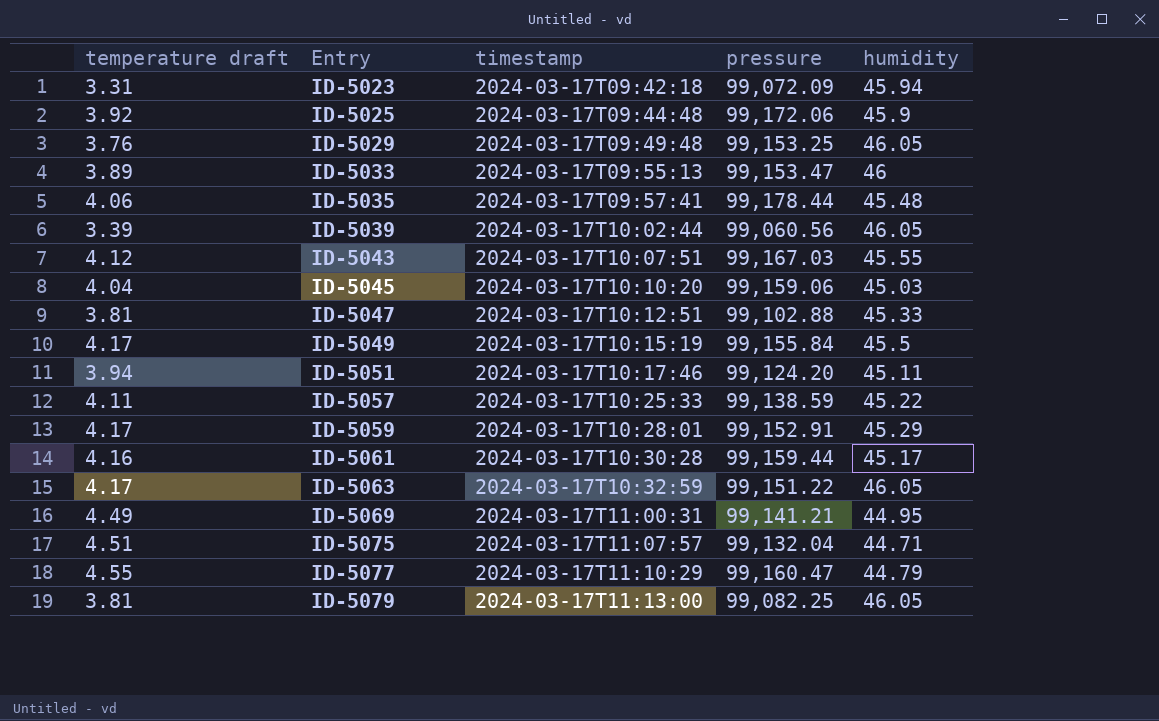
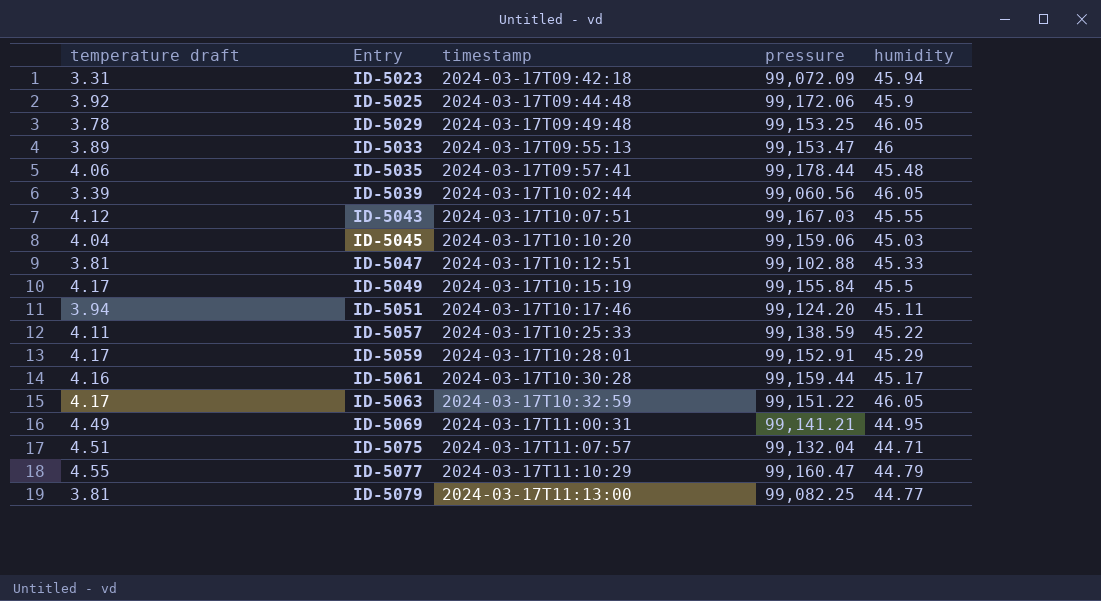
ID-5029 | temperature draft: 3.76 -> 3.78
ID-5079 | humidity: 46.05 -> 44.77

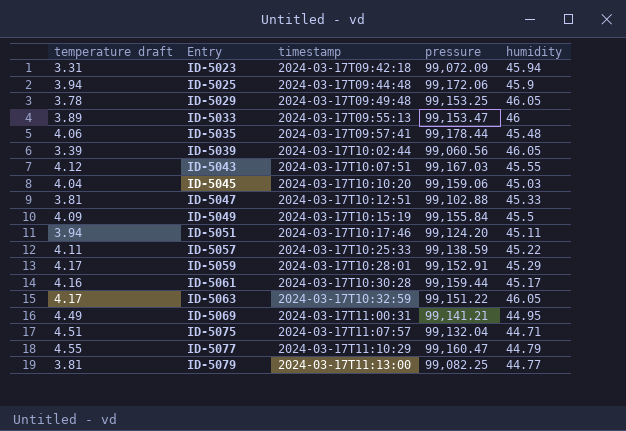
ID-5025 | temperature draft: 3.92 -> 3.94
ID-5049 | temperature draft: 4.17 -> 4.09

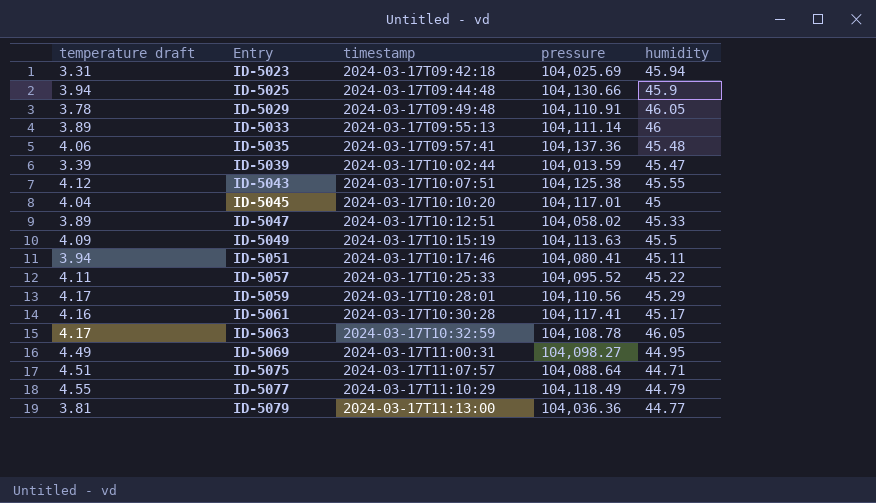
ID-5023 | pressure: 99,072.09 -> 104,025.69
ID-5025 | pressure: 99,172.06 -> 104,130.66
ID-5029 | pressure: 99,153.25 -> 104,110.91
ID-5033 | pressure: 99,153.47 -> 104,111.14
ID-5035 | pressure: 99,178.44 -> 104,137.36
ID-5039 | pressure: 99,060.56 -> 104,013.59
ID-5039 | humidity: 46.05 -> 45.47
ID-5043 | pressure: 99,167.03 -> 104,125.38
ID-5045 | pressure: 99,159.06 -> 104,117.01
ID-5045 | humidity: 45.03 -> 45
ID-5047 | temperature draft: 3.81 -> 3.89
ID-5047 | pressure: 99,102.88 -> 104,058.02
ID-5049 | pressure: 99,155.84 -> 104,113.63
ID-5051 | pressure: 99,124.20 -> 104,080.41
ID-5057 | pressure: 99,138.59 -> 104,095.52
ID-5059 | pressure: 99,152.91 -> 104,110.56
ID-5061 | pressure: 99,159.44 -> 104,117.41
ID-5063 | pressure: 99,151.22 -> 104,108.78
ID-5069 | pressure: 99,141.21 -> 104,098.27
ID-5075 | pressure: 99,132.04 -> 104,088.64
ID-5077 | pressure: 99,160.47 -> 104,118.49
ID-5079 | pressure: 99,082.25 -> 104,036.36

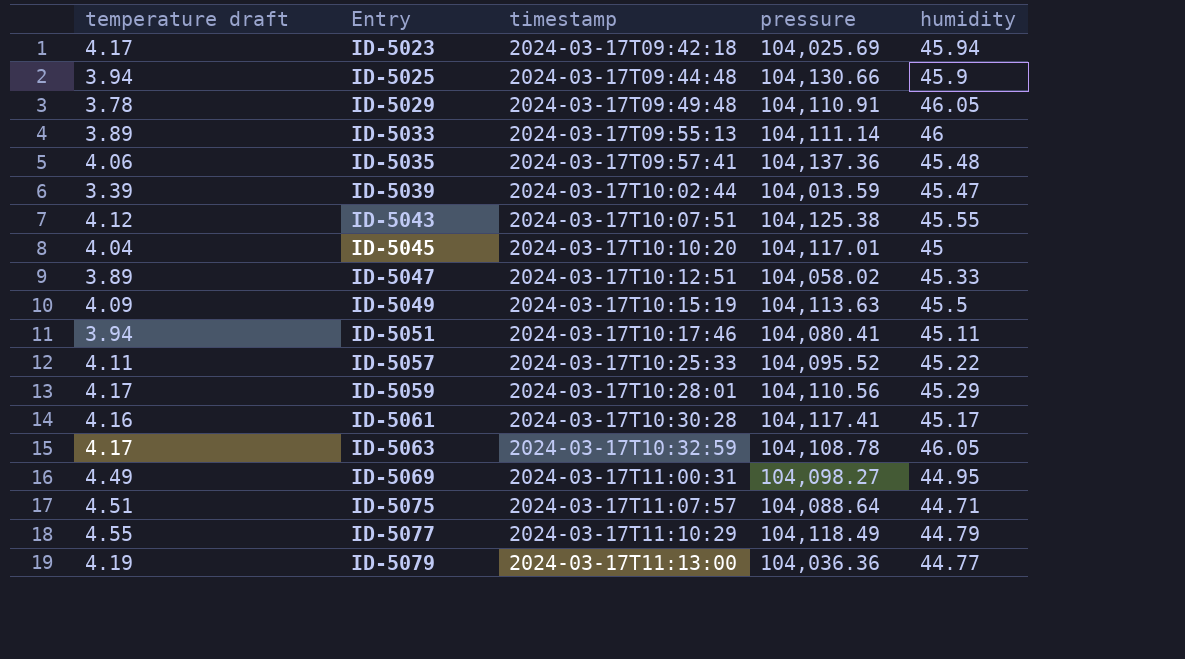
ID-5023 | temperature draft: 3.31 -> 4.17
ID-5079 | temperature draft: 3.81 -> 4.19

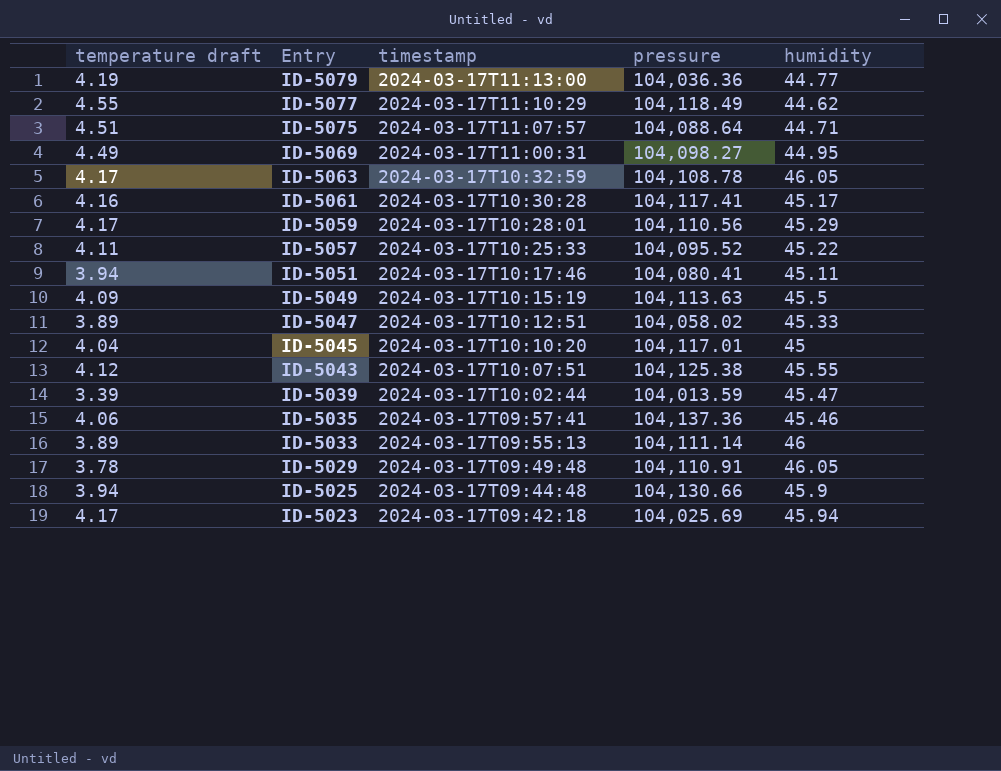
row order: Entry ascending -> Entry descending
ID-5077 | humidity: 44.79 -> 44.62
ID-5035 | humidity: 45.48 -> 45.46

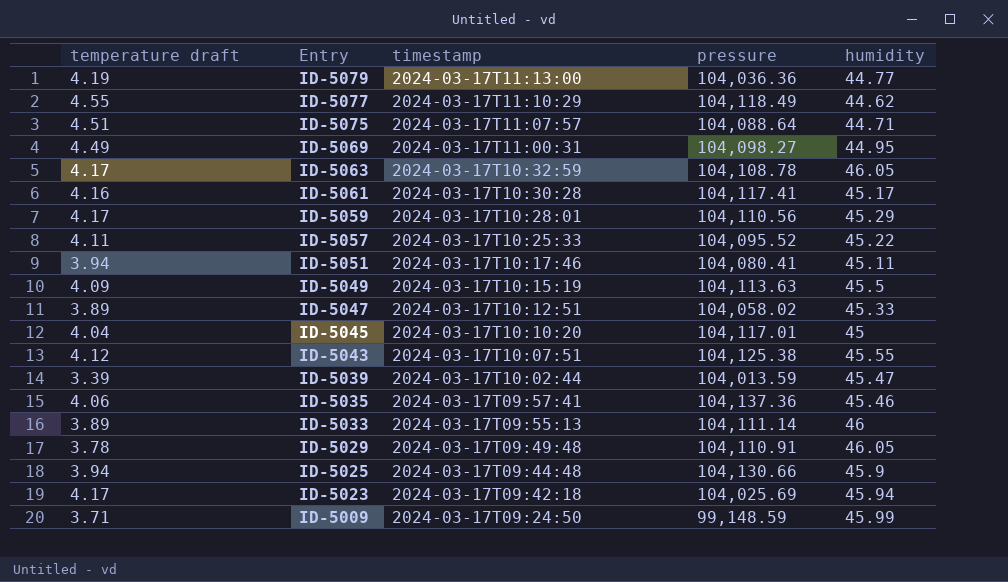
row ID-5009: none -> 3.71 | 2024-03-17T09:24:50 | 99,148.59 | 45.99

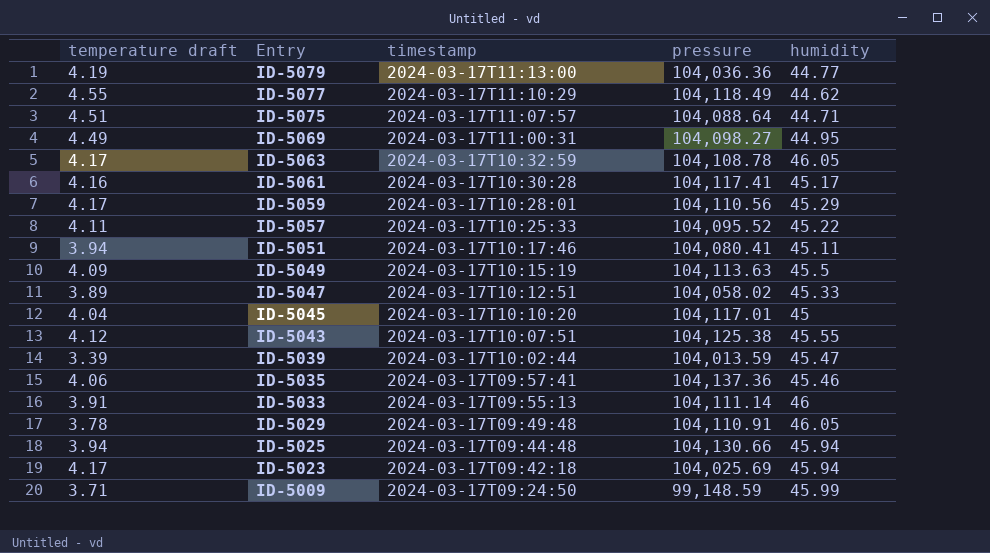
ID-5033 | temperature draft: 3.89 -> 3.91
ID-5025 | humidity: 45.9 -> 45.94

